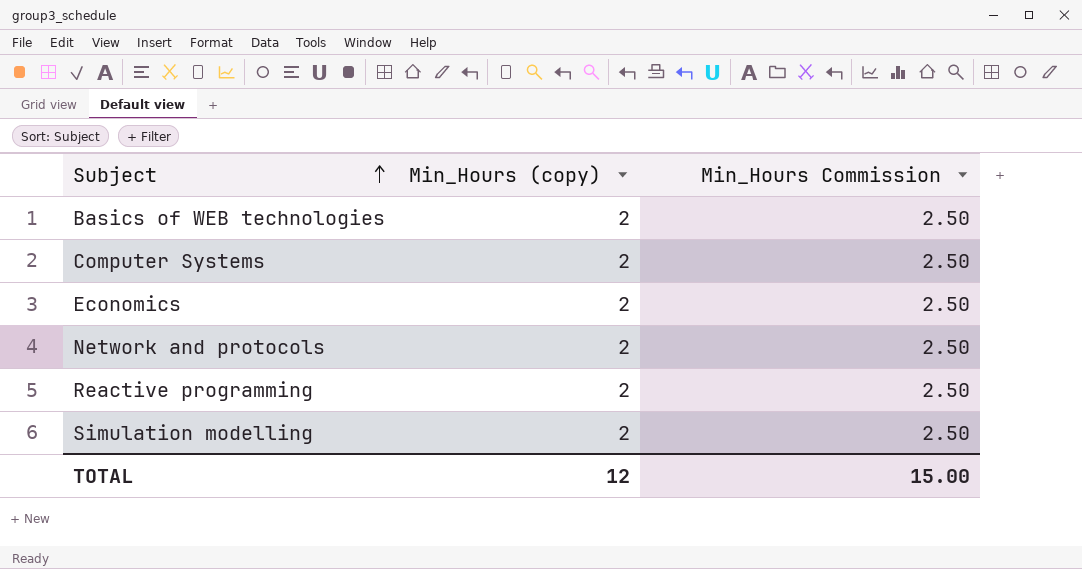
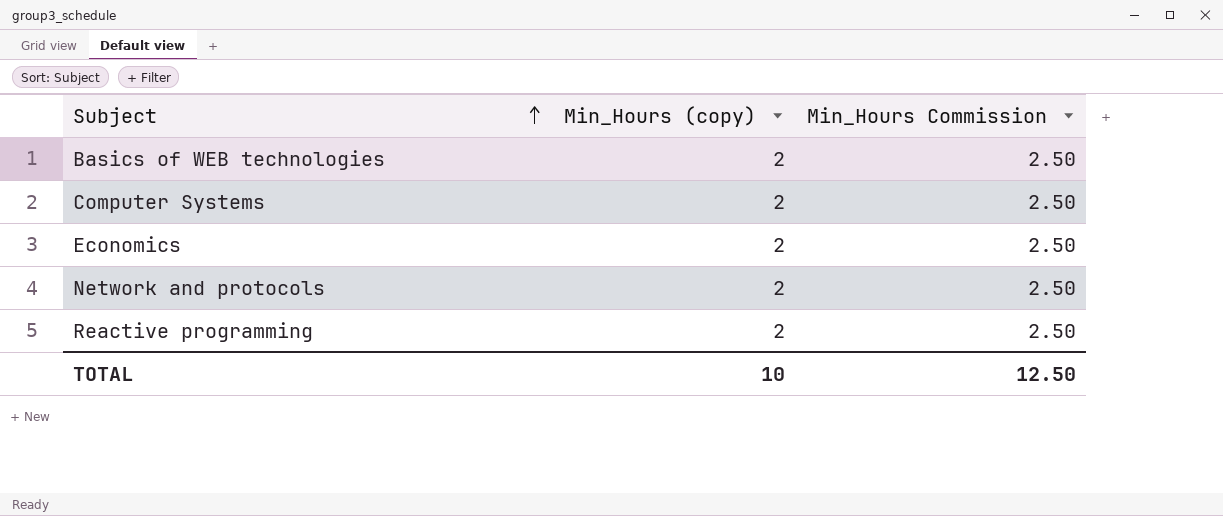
row Simulation modelling: 2 | 2.50 -> none
TOTAL | Min_Hours (copy): 12 -> 10
TOTAL | Min_Hours Commission: 15.00 -> 12.50

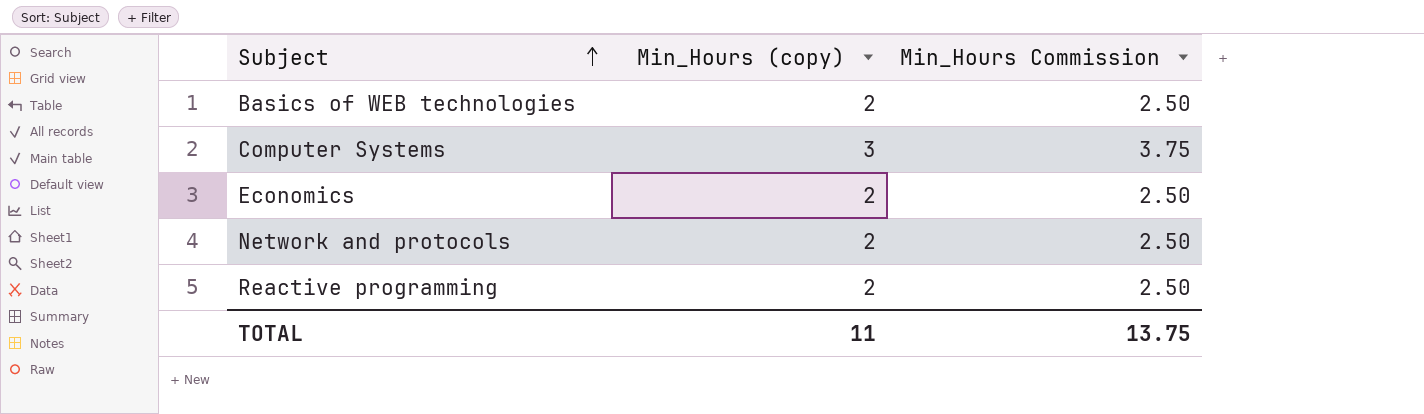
Computer Systems | Min_Hours (copy): 2 -> 3
Computer Systems | Min_Hours Commission: 2.50 -> 3.75
TOTAL | Min_Hours (copy): 10 -> 11
TOTAL | Min_Hours Commission: 12.50 -> 13.75

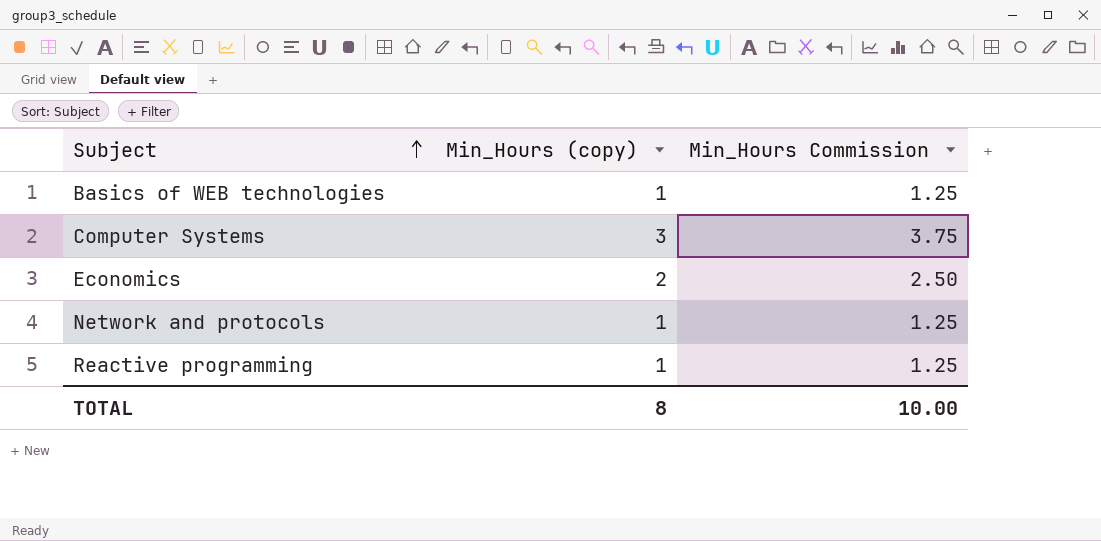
Basics of WEB technologies | Min_Hours (copy): 2 -> 1
Basics of WEB technologies | Min_Hours Commission: 2.50 -> 1.25
Network and protocols | Min_Hours (copy): 2 -> 1
Network and protocols | Min_Hours Commission: 2.50 -> 1.25
Reactive programming | Min_Hours (copy): 2 -> 1
Reactive programming | Min_Hours Commission: 2.50 -> 1.25
TOTAL | Min_Hours (copy): 11 -> 8
TOTAL | Min_Hours Commission: 13.75 -> 10.00

